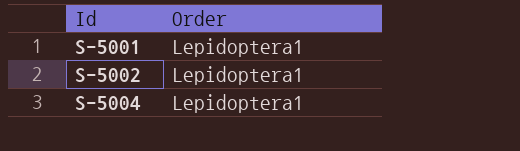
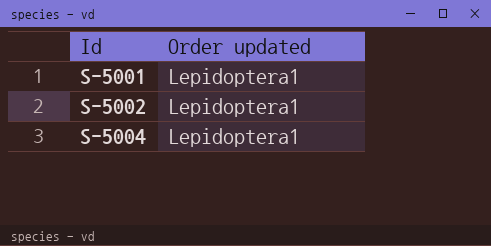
column name: Order -> Order updated

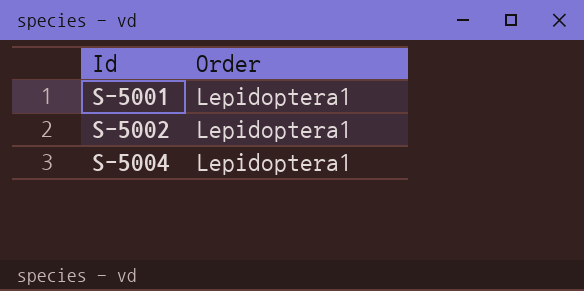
column name: Order updated -> Order

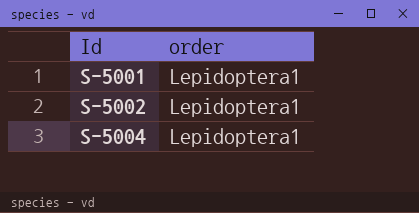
column name: Order -> order

